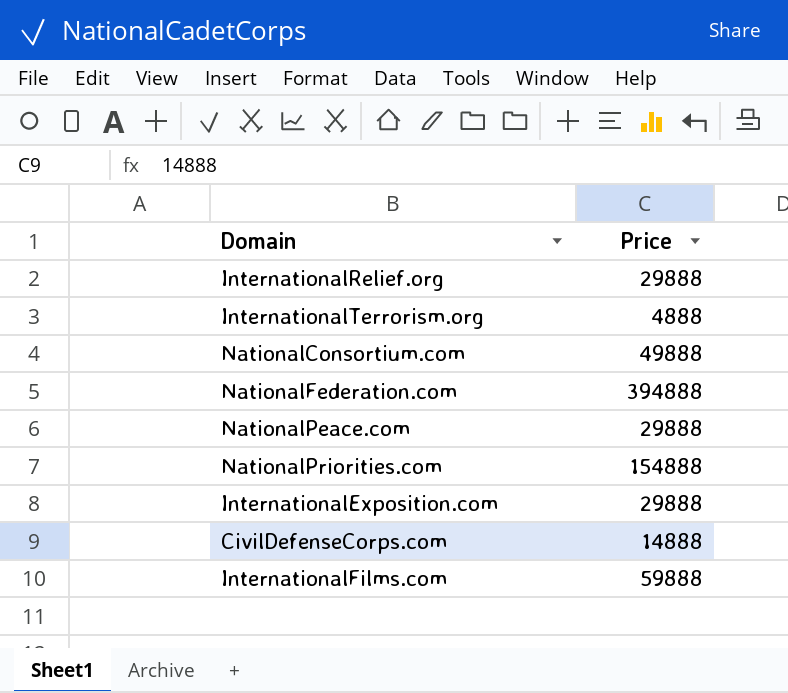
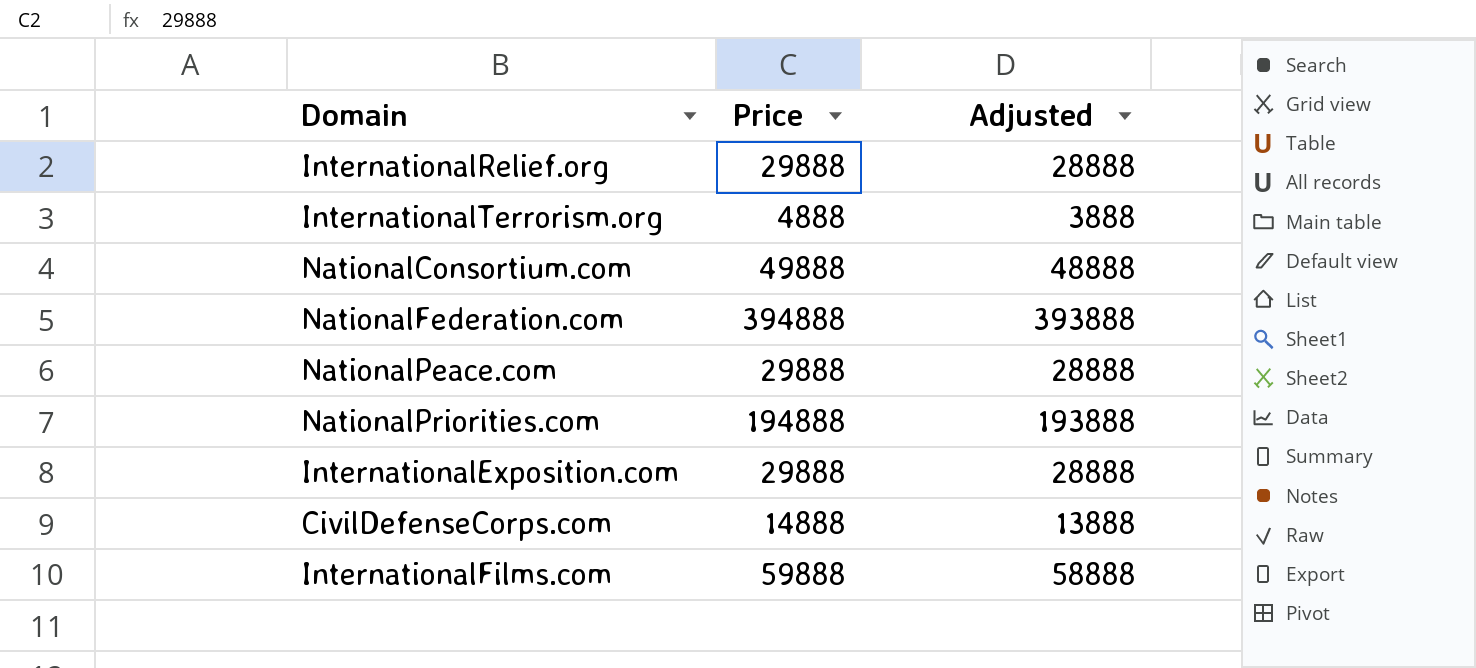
column Adjusted | formula: none -> [Price] - 1000
NationalPriorities.com | Price: 154888 -> 194888

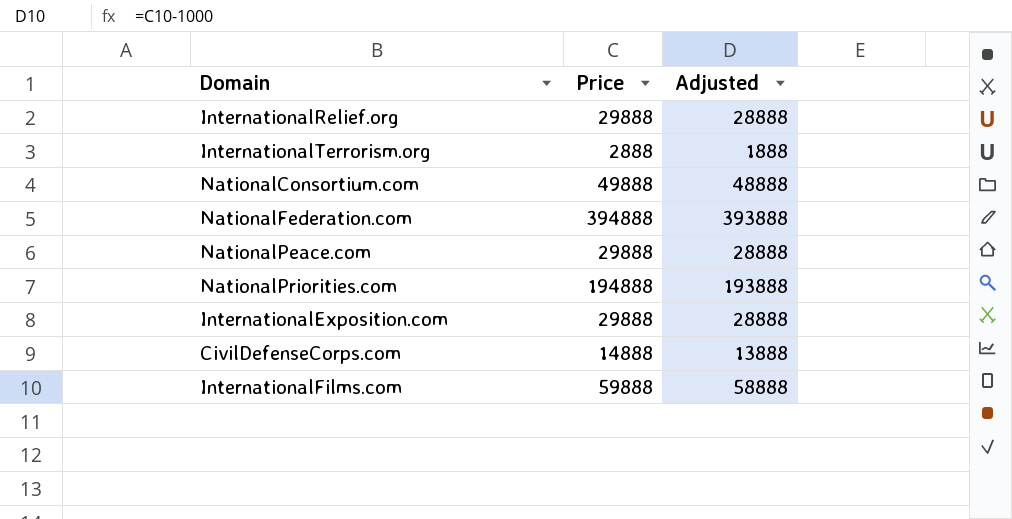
InternationalTerrorism.org | Price: 4888 -> 2888
InternationalTerrorism.org | Adjusted: 3888 -> 1888

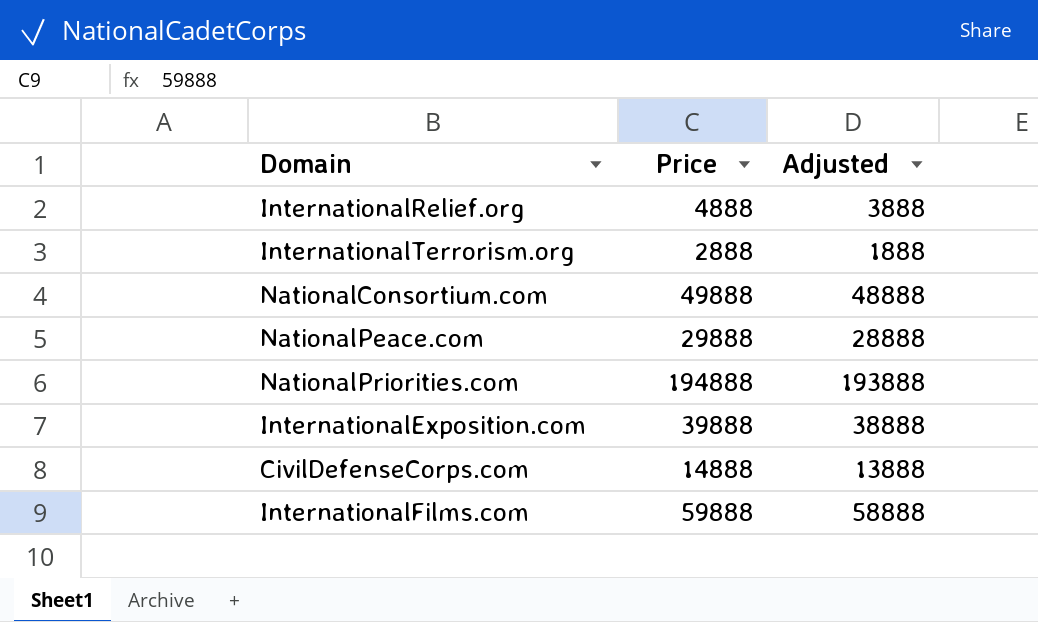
row NationalFederation.com: 394888 | 393888 -> none
InternationalRelief.org | Price: 29888 -> 4888
InternationalRelief.org | Adjusted: 28888 -> 3888
InternationalExposition.com | Price: 29888 -> 39888
InternationalExposition.com | Adjusted: 28888 -> 38888

